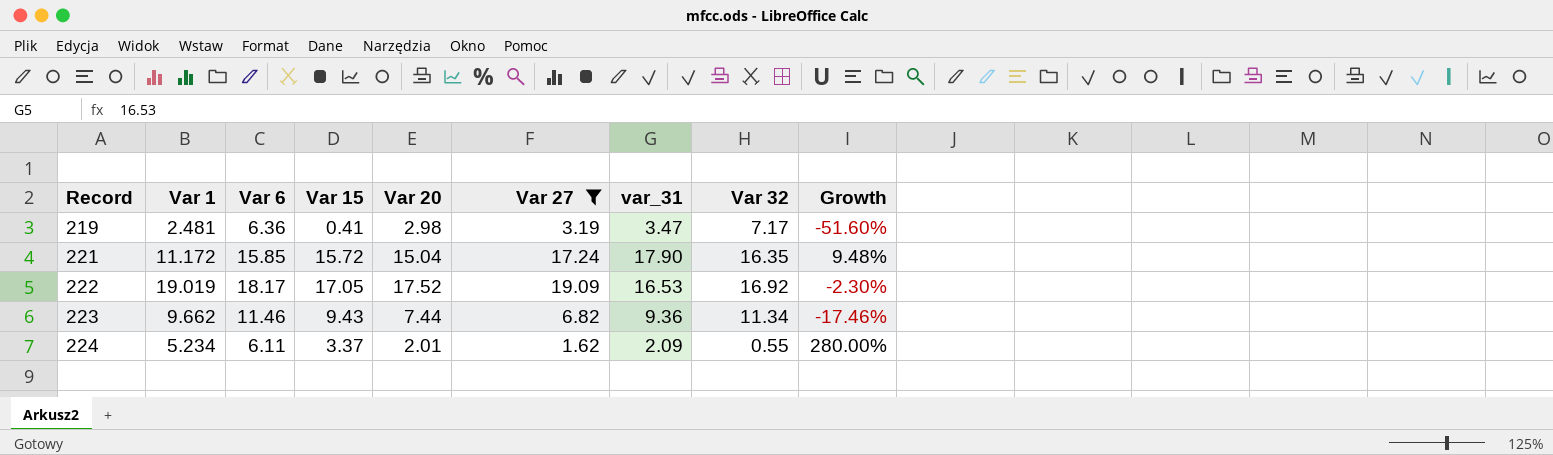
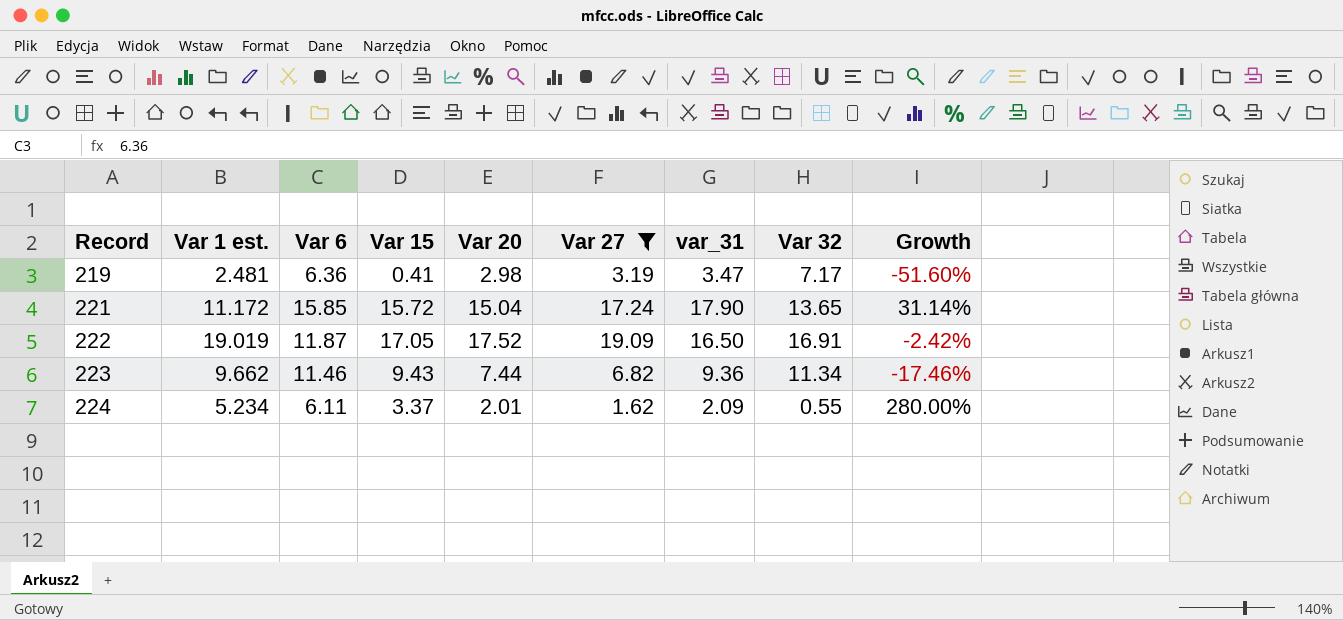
column name: Var 1 -> Var 1 est.
221 | Var 32: 16.35 -> 13.65
221 | Growth: 9.48% -> 31.14%
222 | Var 6: 18.17 -> 11.87
222 | var_31: 16.53 -> 16.50
222 | Var 32: 16.92 -> 16.91
222 | Growth: -2.30% -> -2.42%

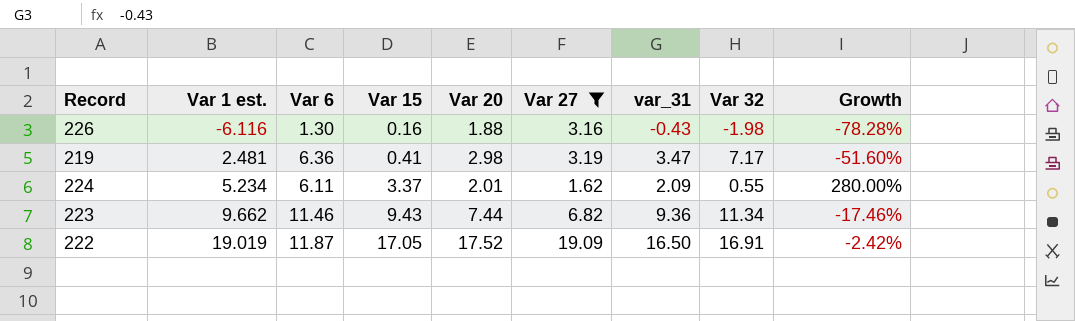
row order: Record ascending -> Var 1 est. ascending
row 221: 11.172 | 15.85 | 15.72 | 15.04 | 17.24 | 17.90 | 13.65 | 31.14% -> none
row 226: none -> -6.116 | 1.30 | 0.16 | 1.88 | 3.16 | -0.43 | -1.98 | -78.28%

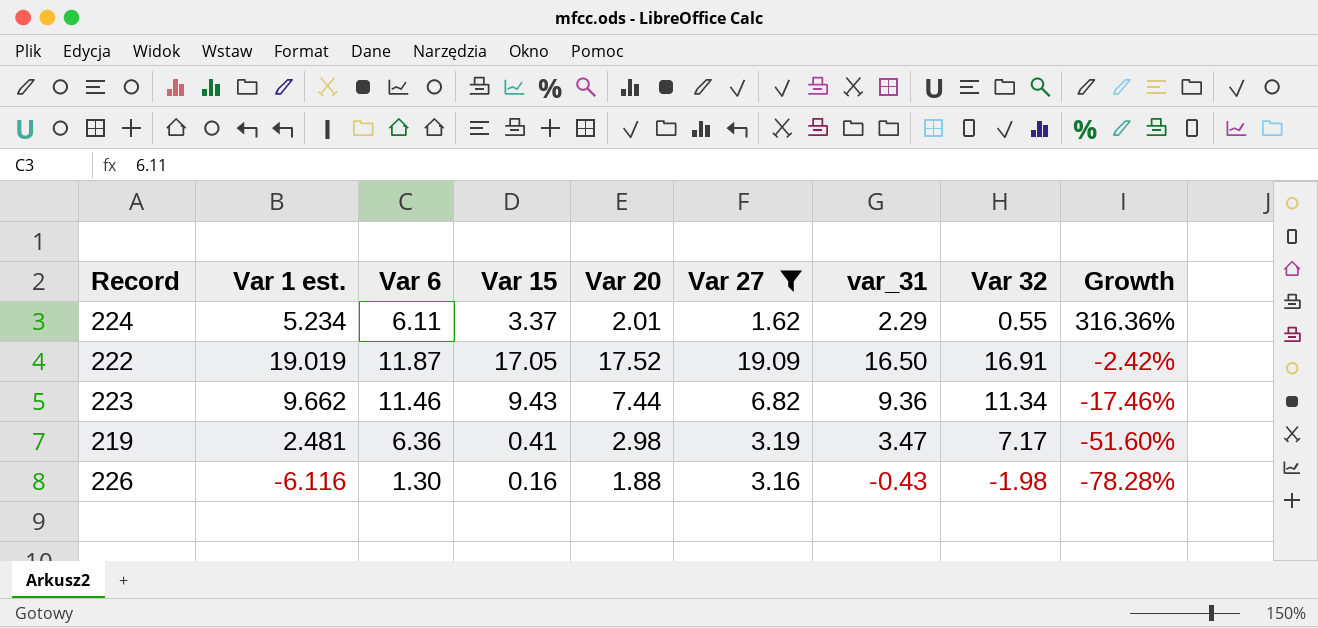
row order: Var 1 est. ascending -> Growth descending
224 | var_31: 2.09 -> 2.29
224 | Growth: 280.00% -> 316.36%

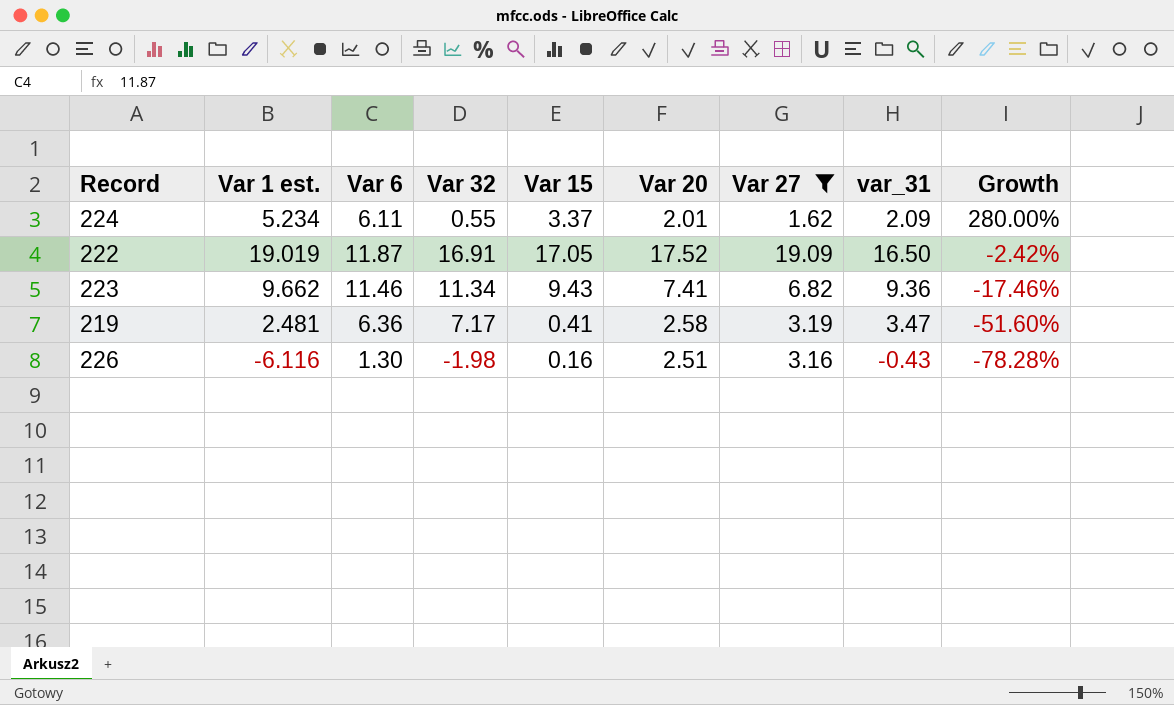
column Var 32 | position: 8 -> 4
224 | var_31: 2.29 -> 2.09
224 | Growth: 316.36% -> 280.00%
223 | Var 20: 7.44 -> 7.41
219 | Var 20: 2.98 -> 2.58
226 | Var 20: 1.88 -> 2.51

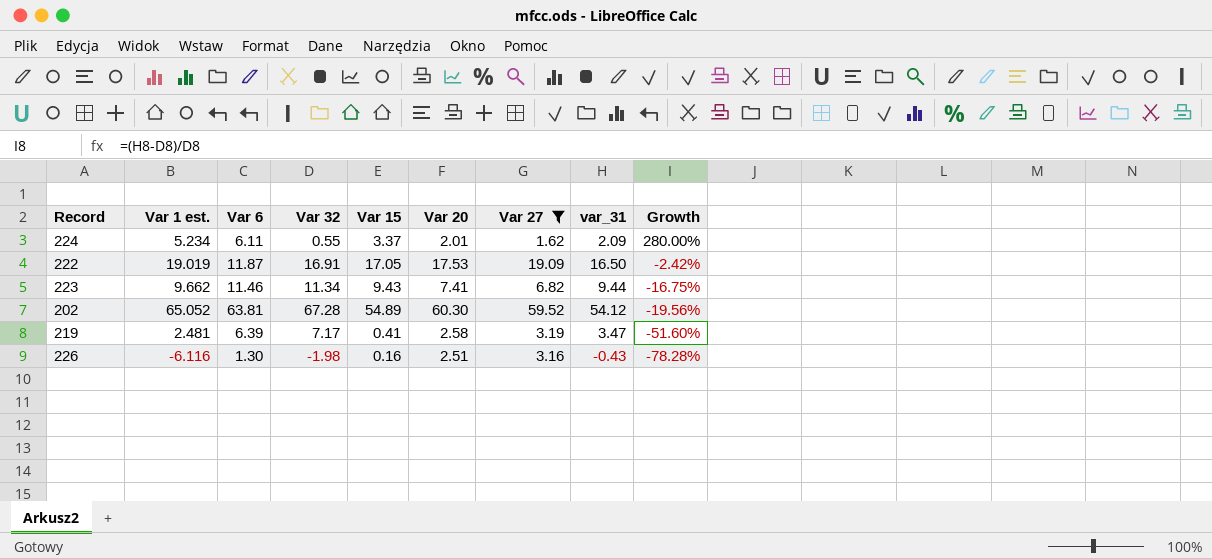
222 | Var 20: 17.52 -> 17.53
223 | var_31: 9.36 -> 9.44
223 | Growth: -17.46% -> -16.75%
row 202: none -> 65.052 | 63.81 | 67.28 | 54.89 | 60.30 | 59.52 | 54.12 | -19.56%
219 | Var 6: 6.36 -> 6.39

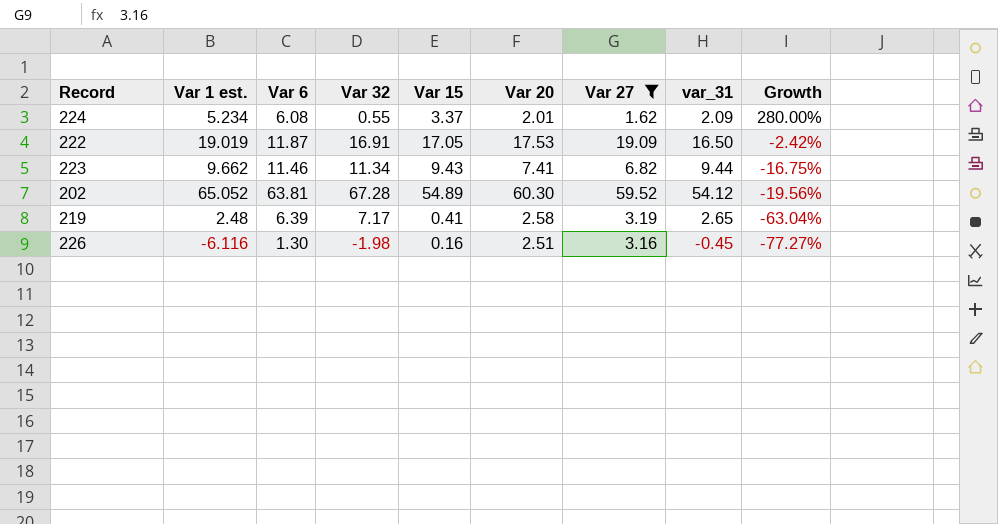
224 | Var 6: 6.11 -> 6.08
219 | Var 1 est.: 2.481 -> 2.48
219 | var_31: 3.47 -> 2.65
219 | Growth: -51.60% -> -63.04%
226 | var_31: -0.43 -> -0.45
226 | Growth: -78.28% -> -77.27%

